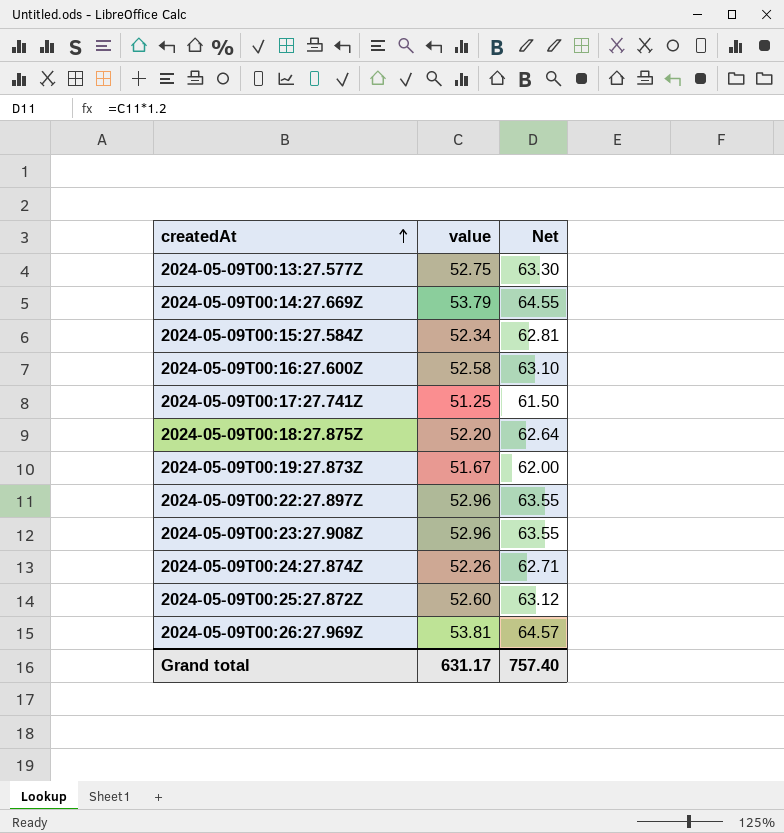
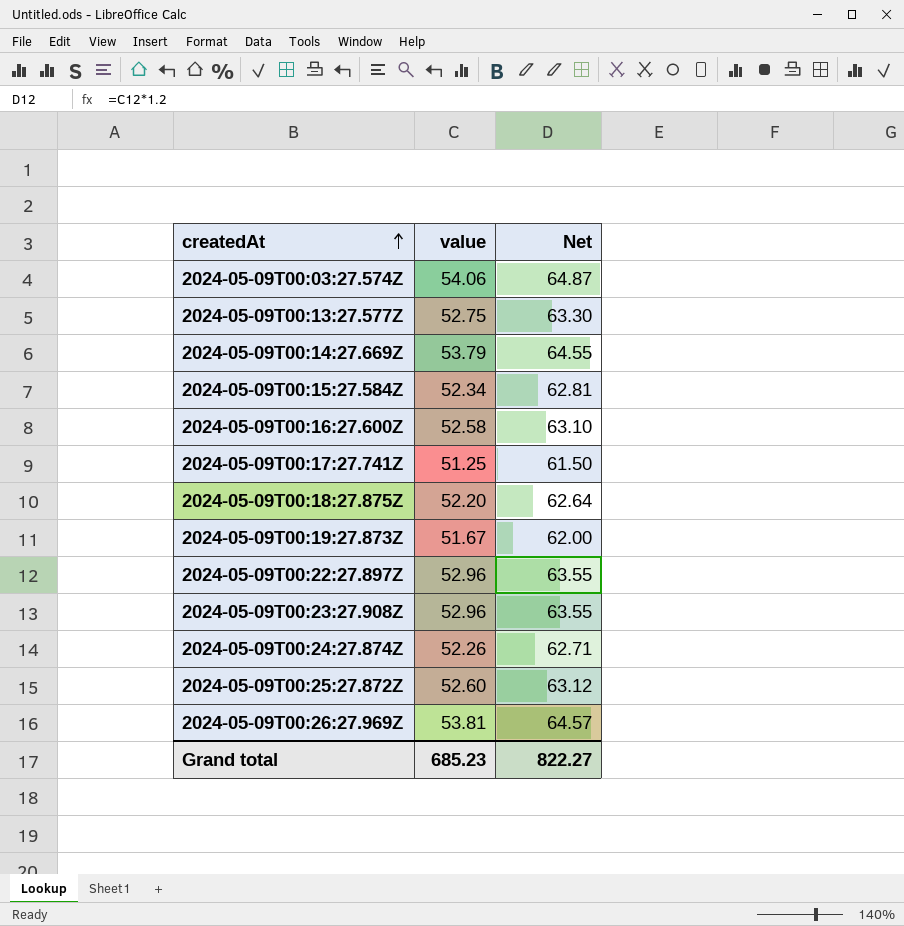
row 2024-05-09T00:03:27.574Z: none -> 54.06 | 64.87
Grand total | value: 631.17 -> 685.23
Grand total | Net: 757.40 -> 822.27

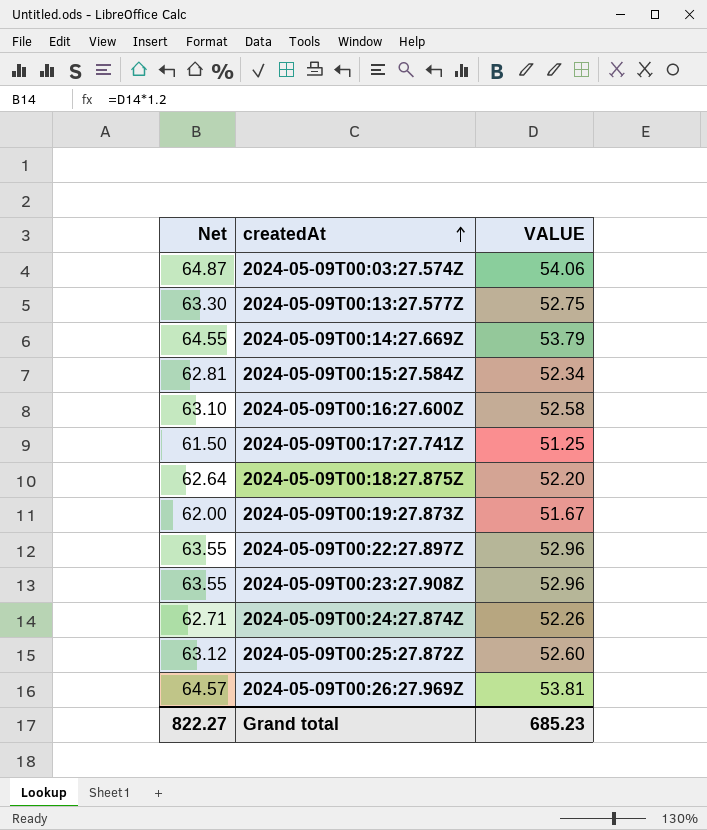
column Net | position: 3 -> 1
column name: value -> VALUE

